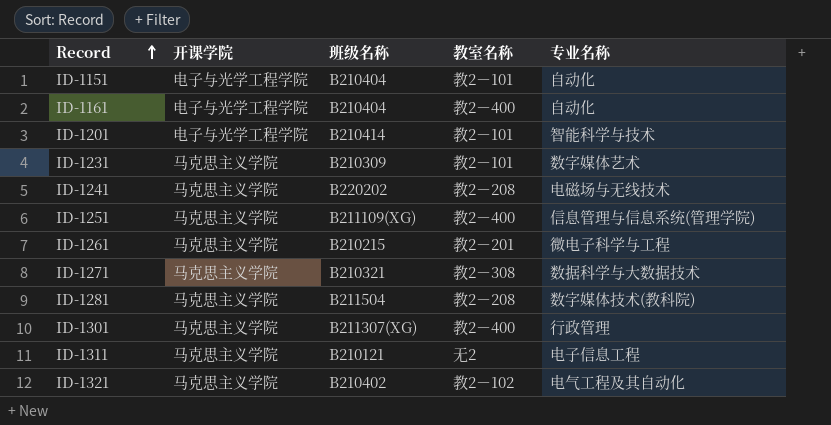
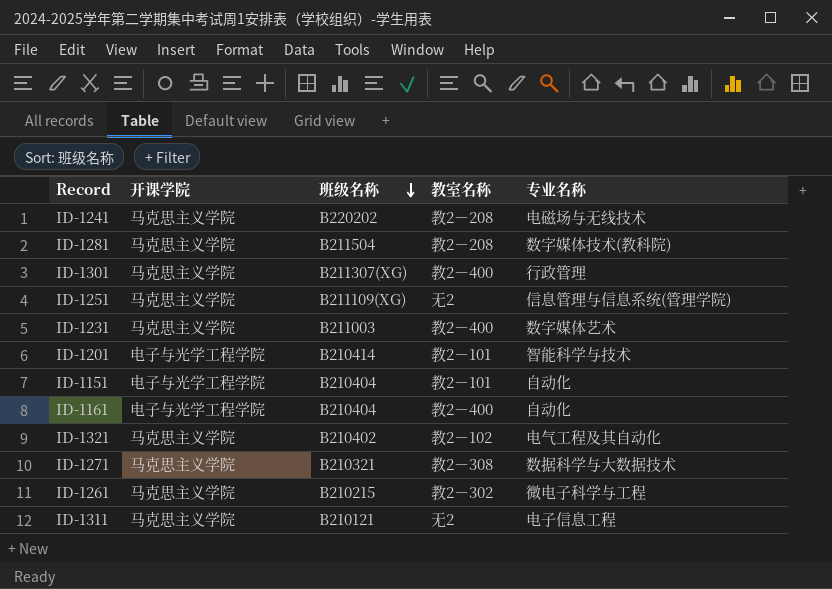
row order: Record ascending -> 班级名称 descending
ID-1251 | 教室名称: 教2－400 -> 无2
ID-1231 | 班级名称: B210309 -> B211003
ID-1231 | 教室名称: 教2－101 -> 教2－400
ID-1261 | 教室名称: 教2－201 -> 教2－302

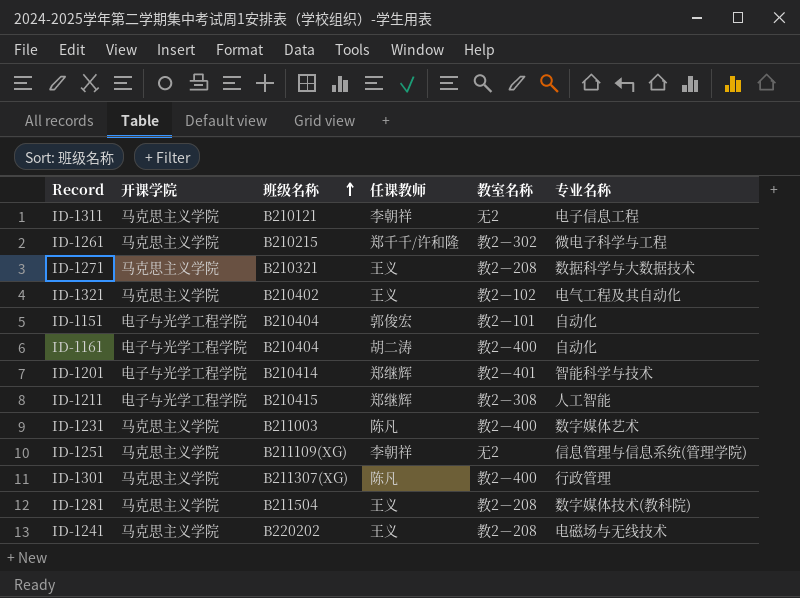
row order: 班级名称 descending -> 班级名称 ascending
column 任课教师 | position: none -> 4
ID-1271 | 教室名称: 教2－308 -> 教2－208
ID-1201 | 教室名称: 教2－101 -> 教2－401
row ID-1211: none -> 电子与光学工程学院 | B210415 | 郑继辉 | 教2－308 | 人工智能

